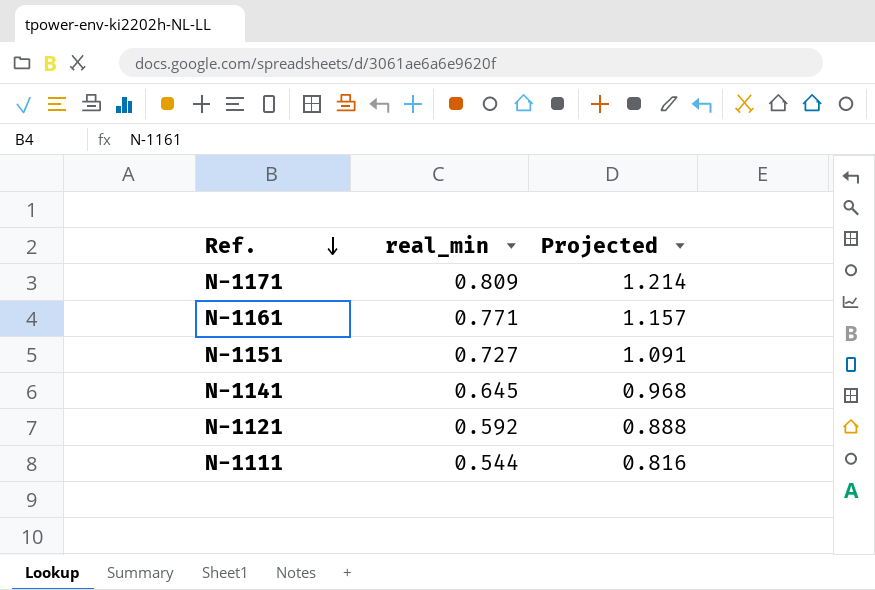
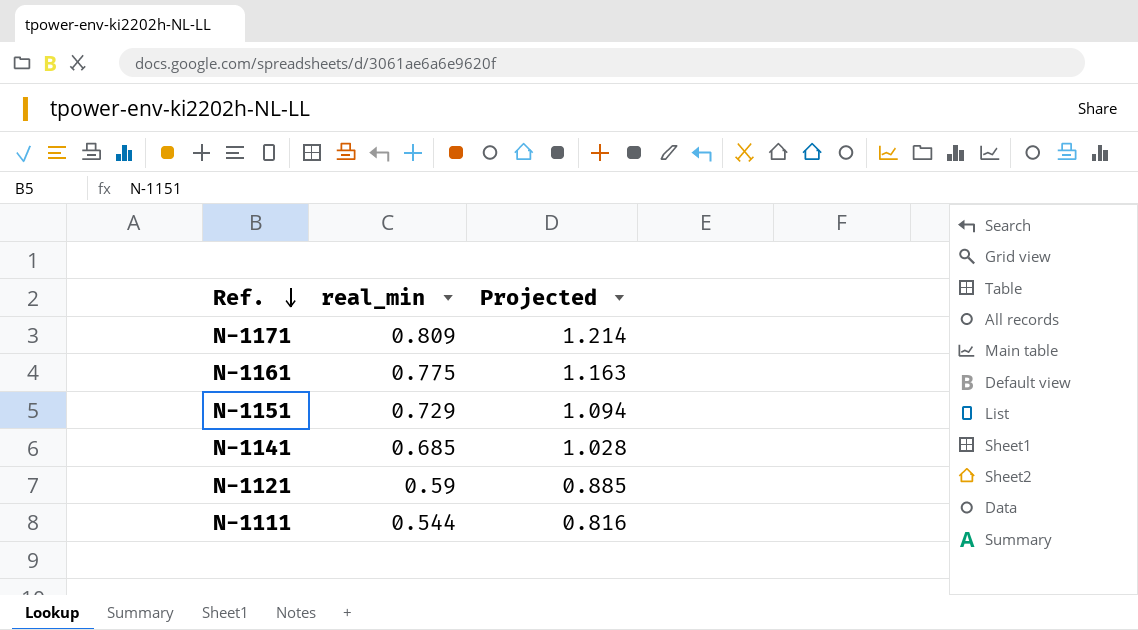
N-1161 | real_min: 0.771 -> 0.775
N-1161 | Projected: 1.157 -> 1.163
N-1151 | real_min: 0.727 -> 0.729
N-1151 | Projected: 1.091 -> 1.094
N-1141 | real_min: 0.645 -> 0.685
N-1141 | Projected: 0.968 -> 1.028
N-1121 | real_min: 0.592 -> 0.59
N-1121 | Projected: 0.888 -> 0.885

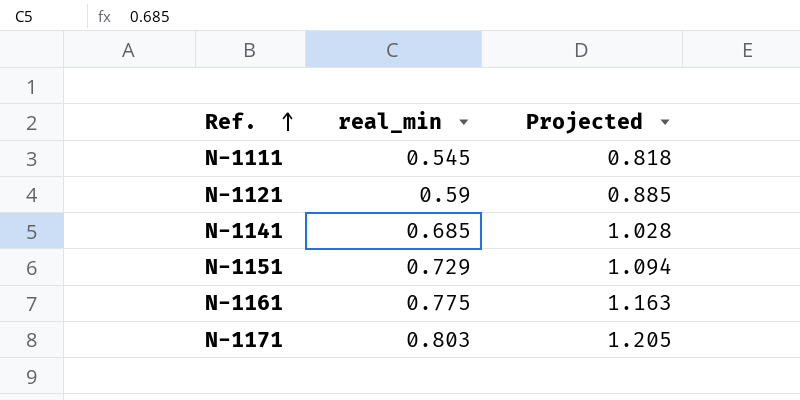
row order: Ref. descending -> Ref. ascending
N-1111 | real_min: 0.544 -> 0.545
N-1111 | Projected: 0.816 -> 0.818
N-1171 | real_min: 0.809 -> 0.803
N-1171 | Projected: 1.214 -> 1.205

